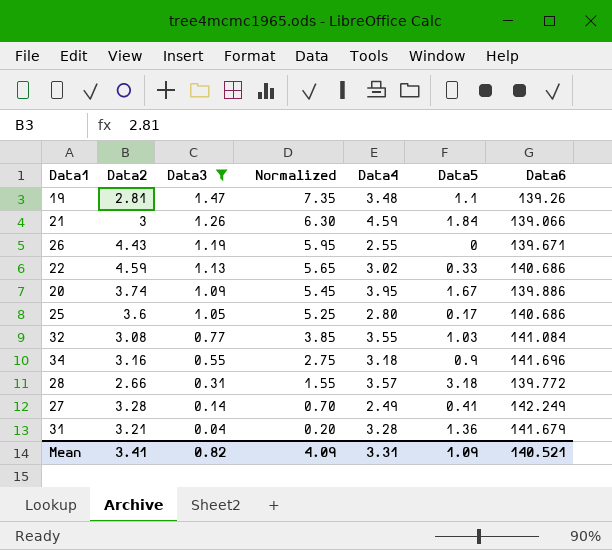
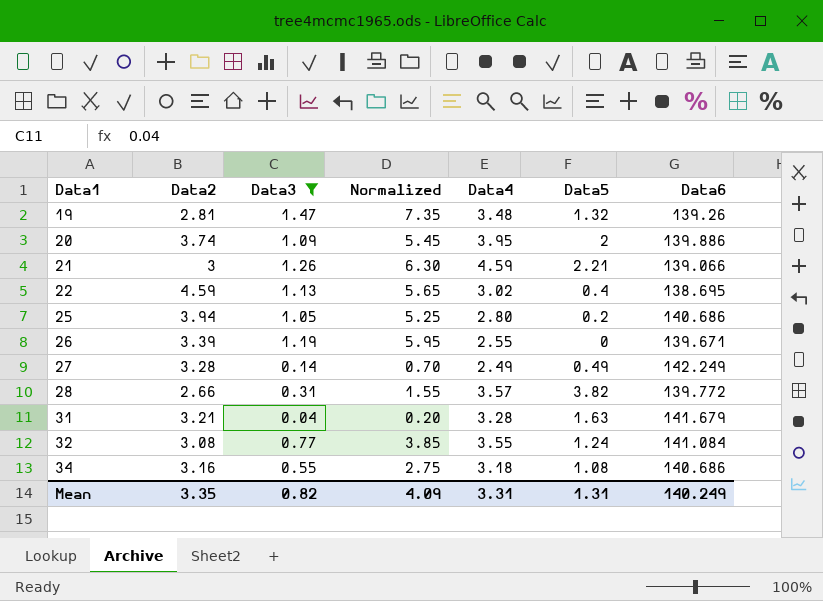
row order: Data3 descending -> Data1 ascending
19 | Data5: 1.1 -> 1.32
20 | Data5: 1.67 -> 2
21 | Data5: 1.84 -> 2.21
22 | Data5: 0.33 -> 0.4
22 | Data6: 140.686 -> 138.695
25 | Data2: 3.6 -> 3.94
25 | Data5: 0.17 -> 0.2
26 | Data2: 4.43 -> 3.39
27 | Data5: 0.41 -> 0.49
28 | Data5: 3.18 -> 3.82
31 | Data5: 1.36 -> 1.63
32 | Data5: 1.03 -> 1.24
34 | Data5: 0.9 -> 1.08
34 | Data6: 141.696 -> 140.686
Mean | Data2: 3.41 -> 3.35
Mean | Data5: 1.09 -> 1.31
Mean | Data6: 140.521 -> 140.249

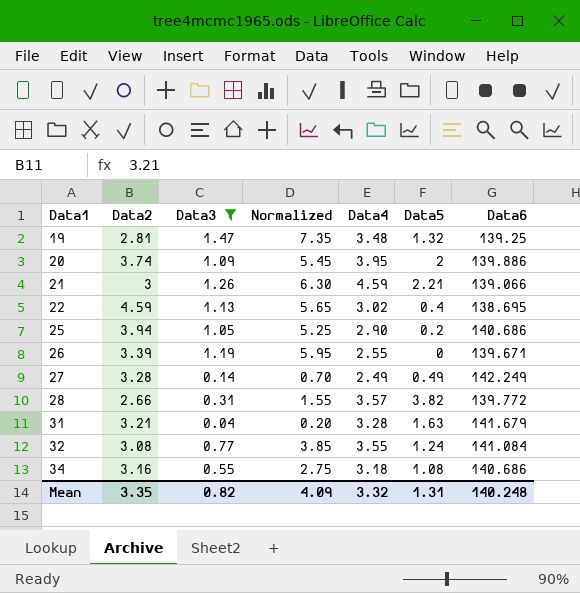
19 | Data6: 139.26 -> 139.25
25 | Data4: 2.80 -> 2.90
Mean | Data4: 3.31 -> 3.32
Mean | Data6: 140.249 -> 140.248

